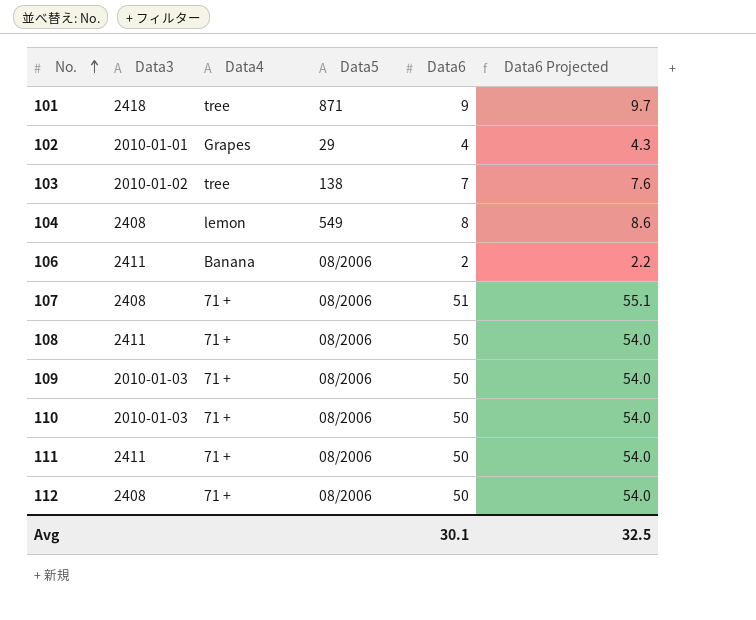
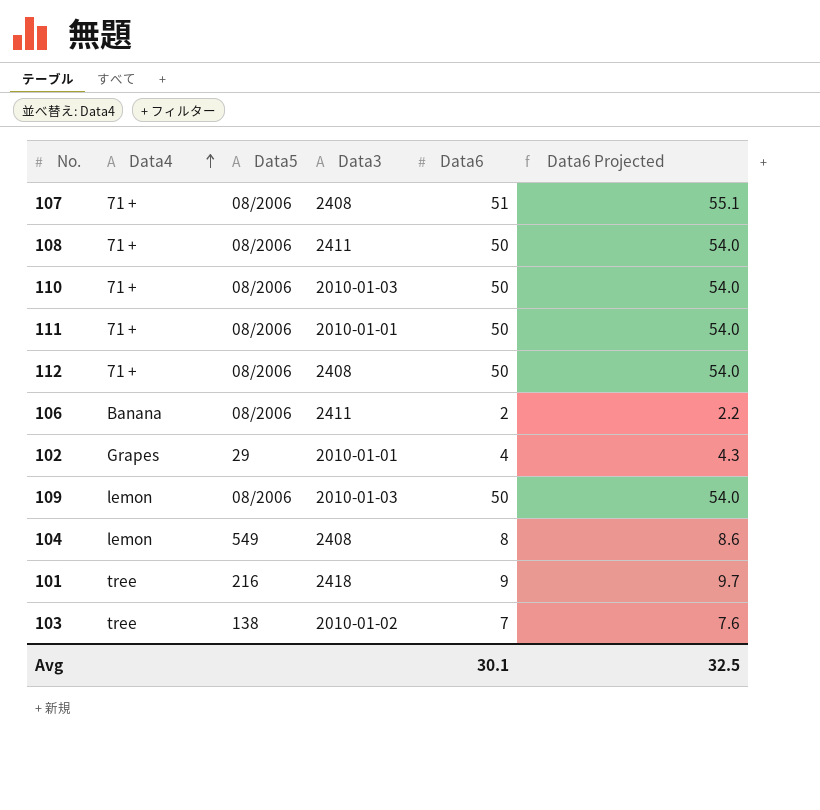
row order: No. ascending -> Data4 ascending
column Data3 | position: 2 -> 4
111 | Data3: 2411 -> 2010-01-01
109 | Data4: 71 + -> lemon
101 | Data5: 871 -> 216

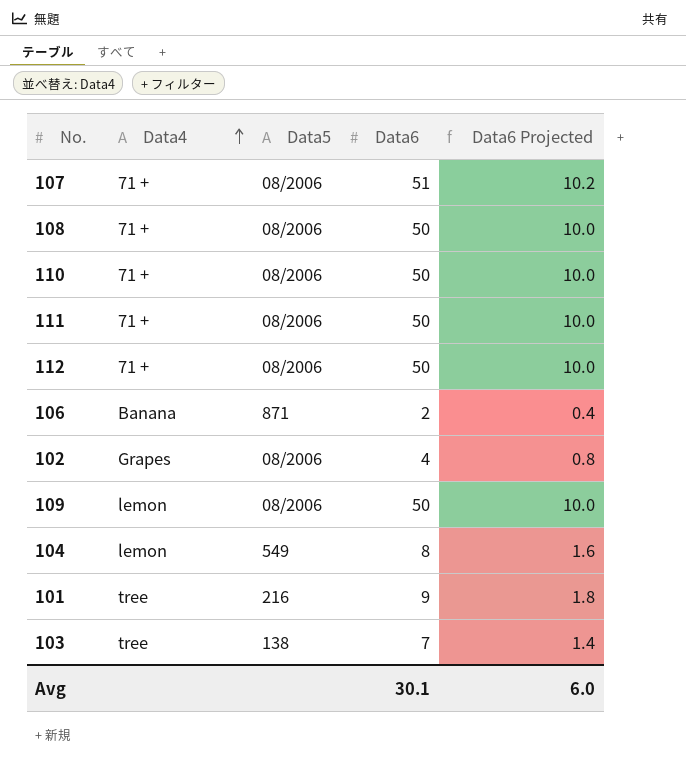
column Data3 | position: 4 -> none
column Data6 Projected | formula: [Data6] * 1.08 -> [Data6] * 0.2
106 | Data5: 08/2006 -> 871
102 | Data5: 29 -> 08/2006
Avg | Data6 Projected: 32.5 -> 6.0

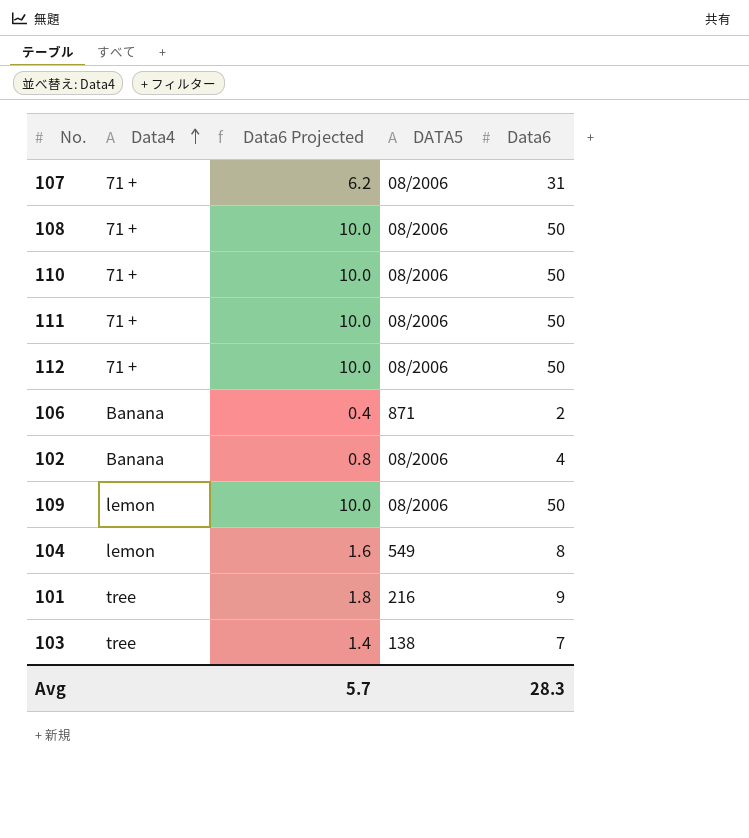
column Data6 Projected | position: 5 -> 3
column name: Data5 -> DATA5
107 | Data6 Projected: 10.2 -> 6.2
107 | Data6: 51 -> 31
102 | Data4: Grapes -> Banana
Avg | Data6 Projected: 6.0 -> 5.7
Avg | Data6: 30.1 -> 28.3

